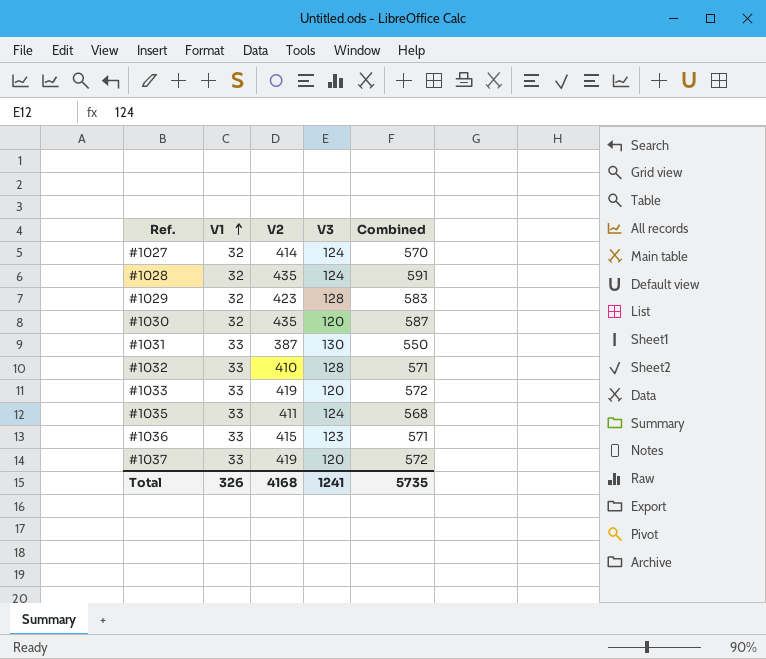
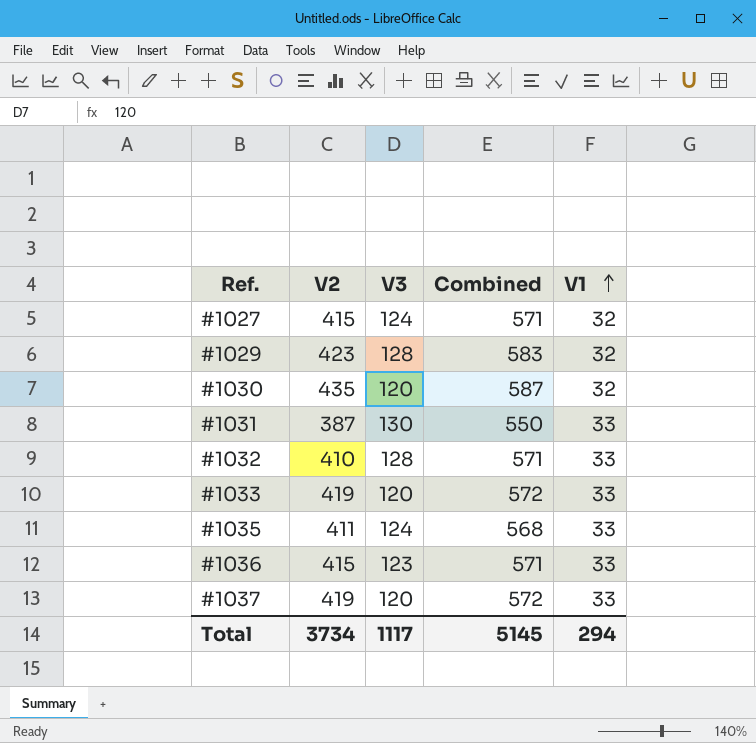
column V1 | position: 2 -> 5
row #1028: 32 | 435 | 124 | 591 -> none
#1027 | V2: 414 -> 415
#1027 | Combined: 570 -> 571
Total | V2: 4168 -> 3734
Total | V3: 1241 -> 1117
Total | Combined: 5735 -> 5145
Total | V1: 326 -> 294

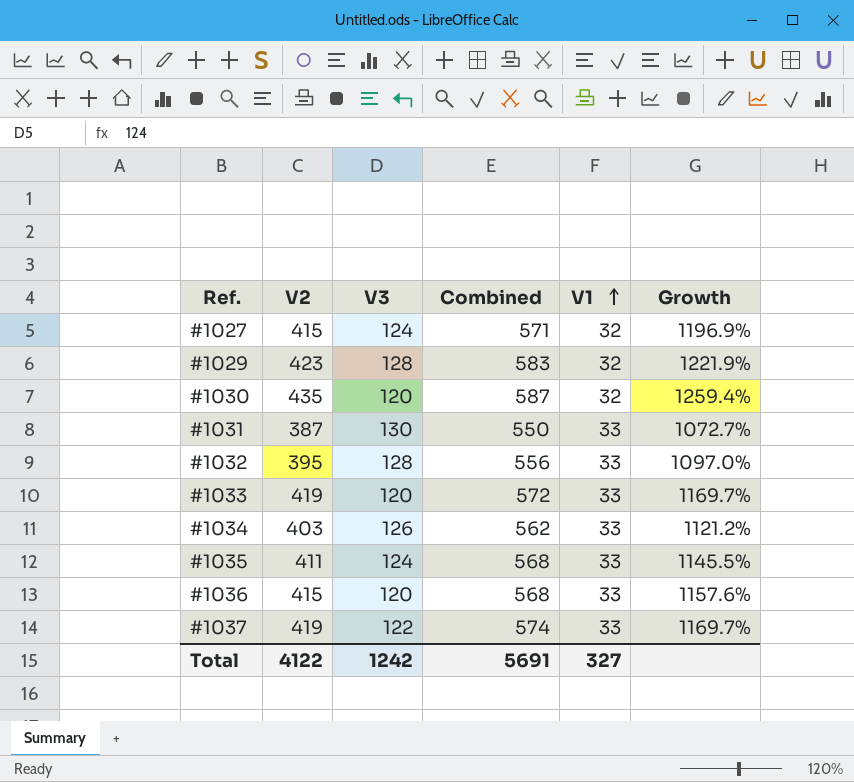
column Growth | formula: none -> ([V2] - [V1]) / [V1]
#1032 | V2: 410 -> 395
#1032 | Combined: 571 -> 556
row #1034: none -> 403 | 126 | 562 | 33 | 1121.2%
#1036 | V3: 123 -> 120
#1036 | Combined: 571 -> 568
#1037 | V3: 120 -> 122
#1037 | Combined: 572 -> 574
Total | V2: 3734 -> 4122
Total | V3: 1117 -> 1242
Total | Combined: 5145 -> 5691
Total | V1: 294 -> 327

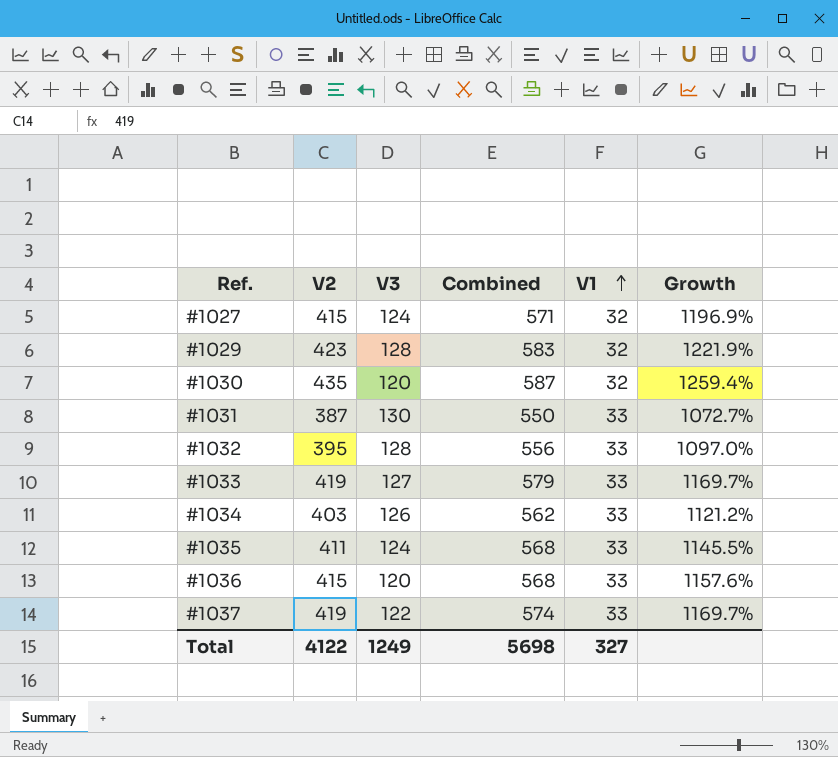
#1033 | V3: 120 -> 127
#1033 | Combined: 572 -> 579
Total | V3: 1242 -> 1249
Total | Combined: 5691 -> 5698

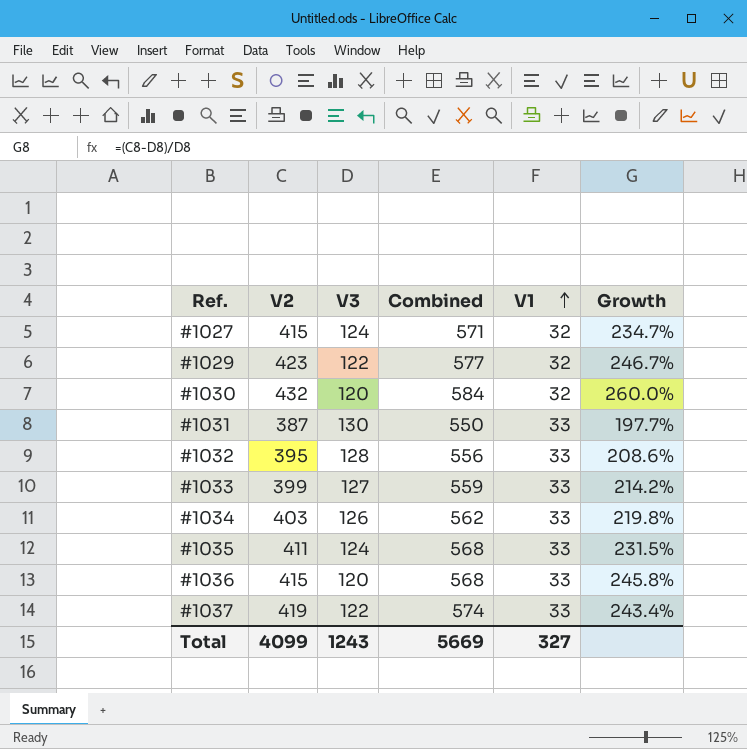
column Growth | formula: ([V2] - [V1]) / [V1] -> ([V2] - [V3]) / [V3]
#1029 | V3: 128 -> 122
#1029 | Combined: 583 -> 577
#1030 | V2: 435 -> 432
#1030 | Combined: 587 -> 584
#1033 | V2: 419 -> 399
#1033 | Combined: 579 -> 559
Total | V2: 4122 -> 4099
Total | V3: 1249 -> 1243
Total | Combined: 5698 -> 5669

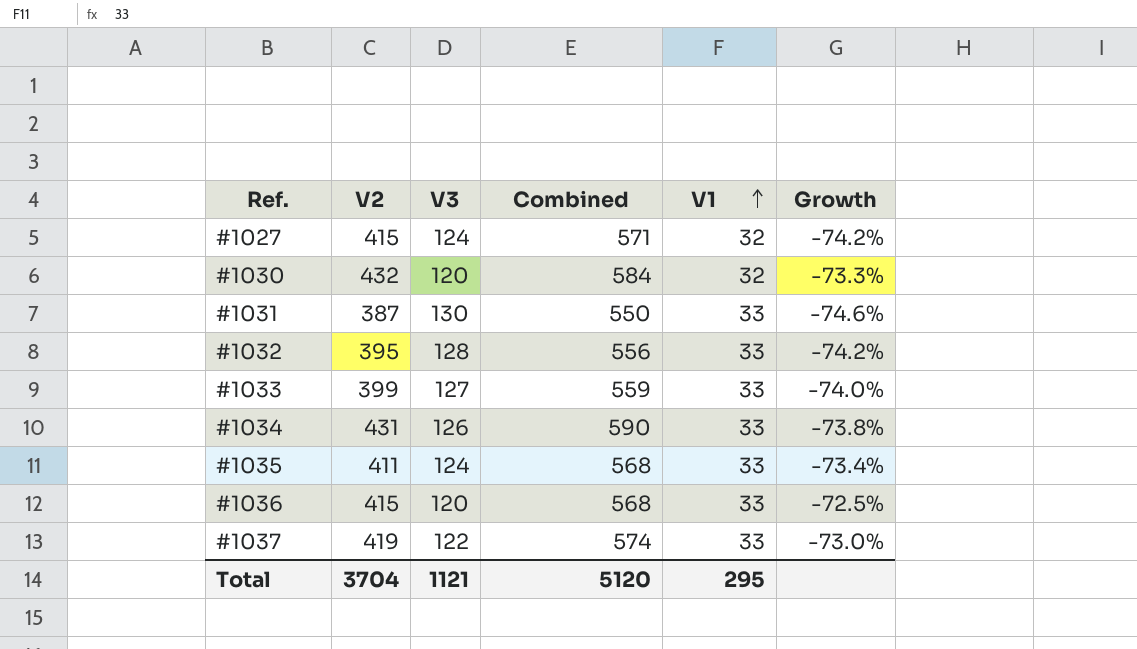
column Growth | formula: ([V2] - [V3]) / [V3] -> ([V1] - [V3]) / [V3]
row #1029: 423 | 122 | 577 | 32 | 246.7% -> none
#1034 | V2: 403 -> 431
#1034 | Combined: 562 -> 590
Total | V2: 4099 -> 3704
Total | V3: 1243 -> 1121
Total | Combined: 5669 -> 5120
Total | V1: 327 -> 295

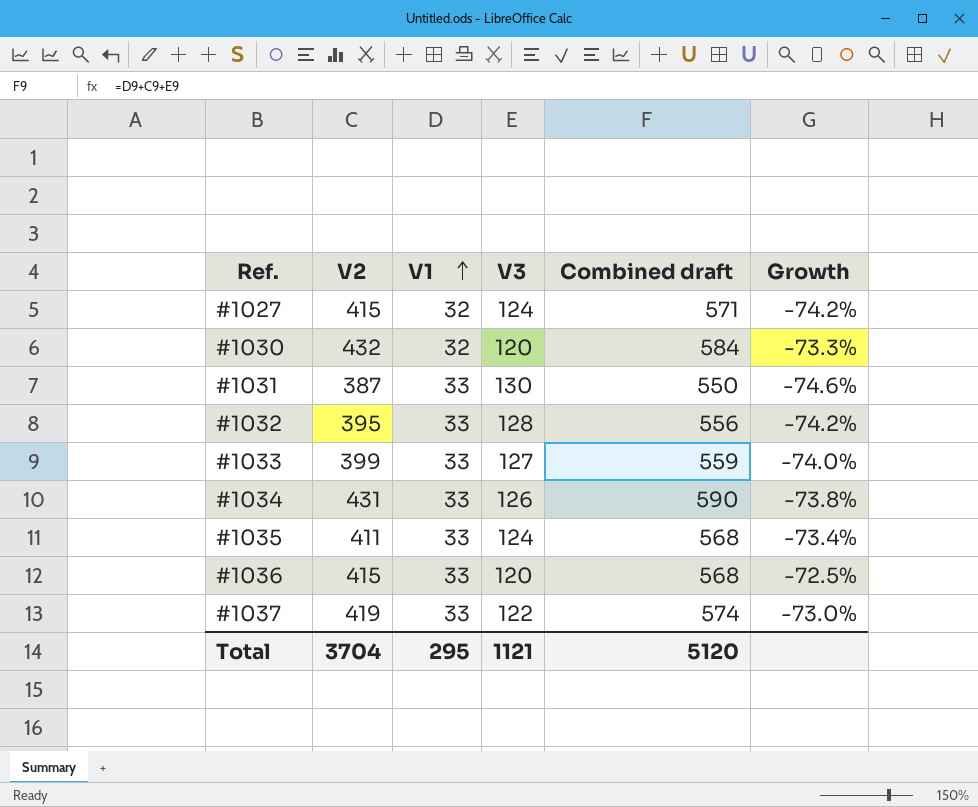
column V1 | position: 5 -> 3
column name: Combined -> Combined draft

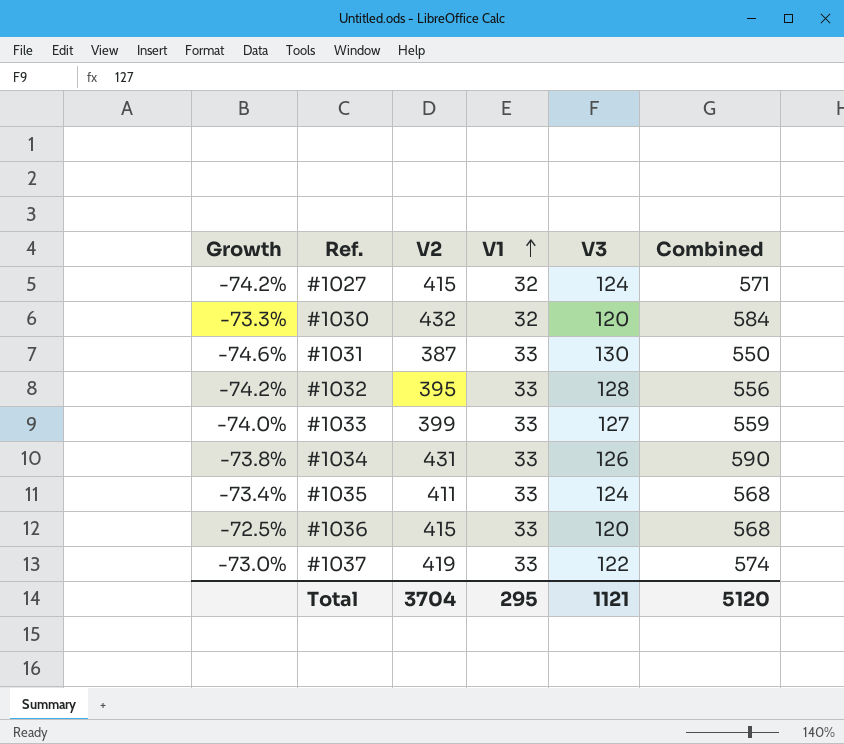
column Growth | position: 6 -> 1
column name: Combined draft -> Combined

